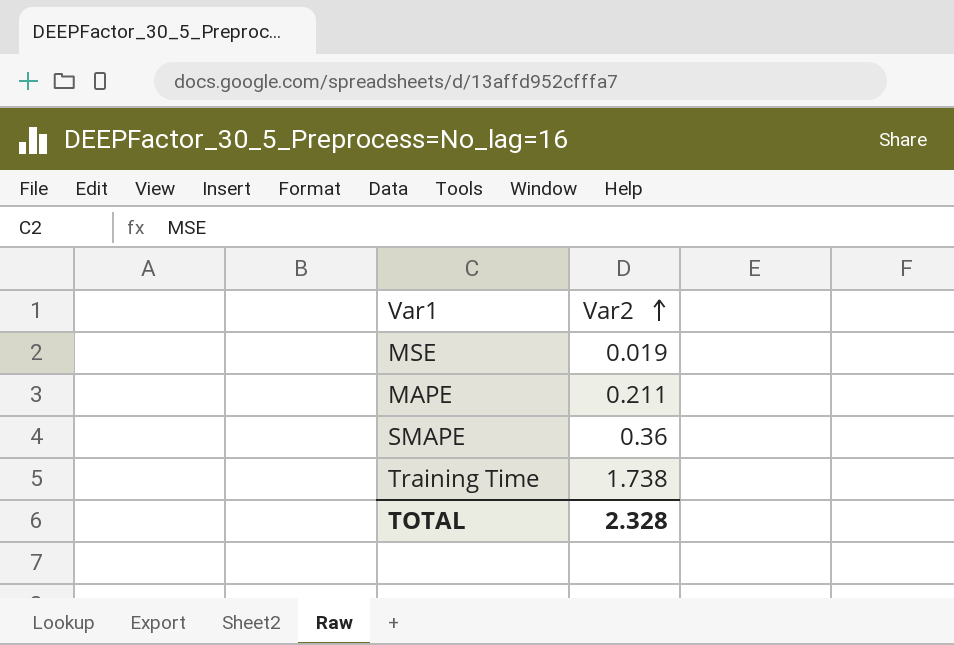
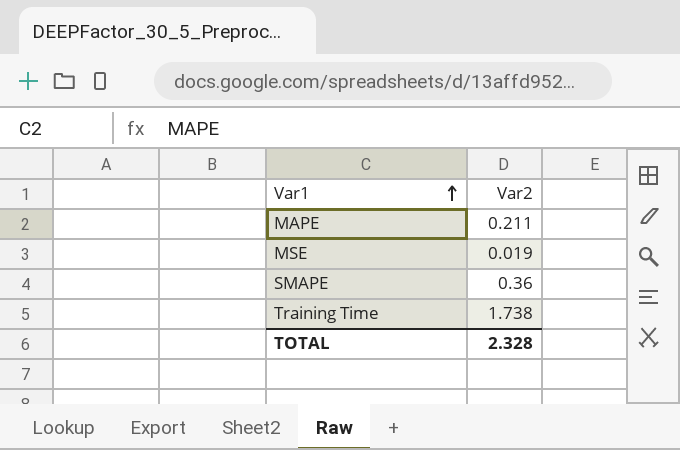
row order: Var2 ascending -> Var1 ascending

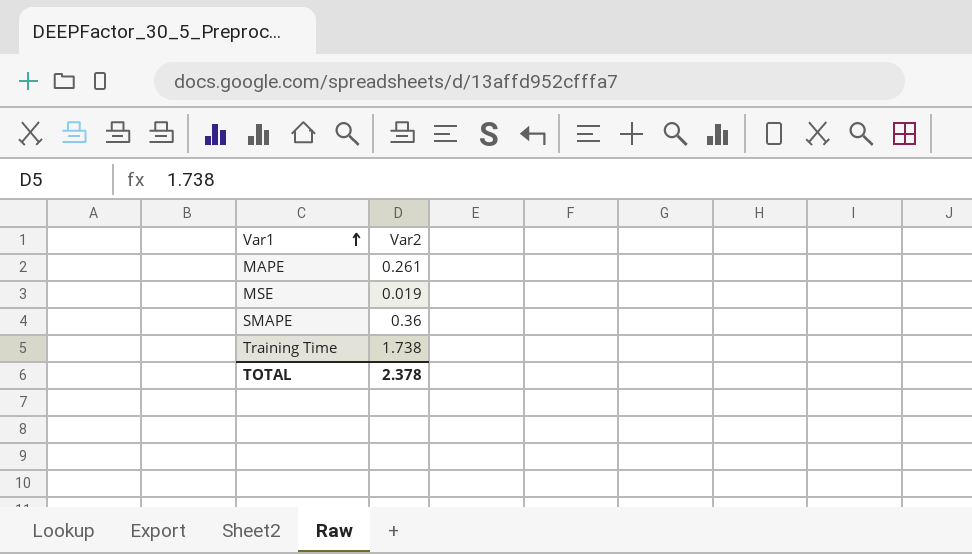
MAPE | Var2: 0.211 -> 0.261
TOTAL | Var2: 2.328 -> 2.378

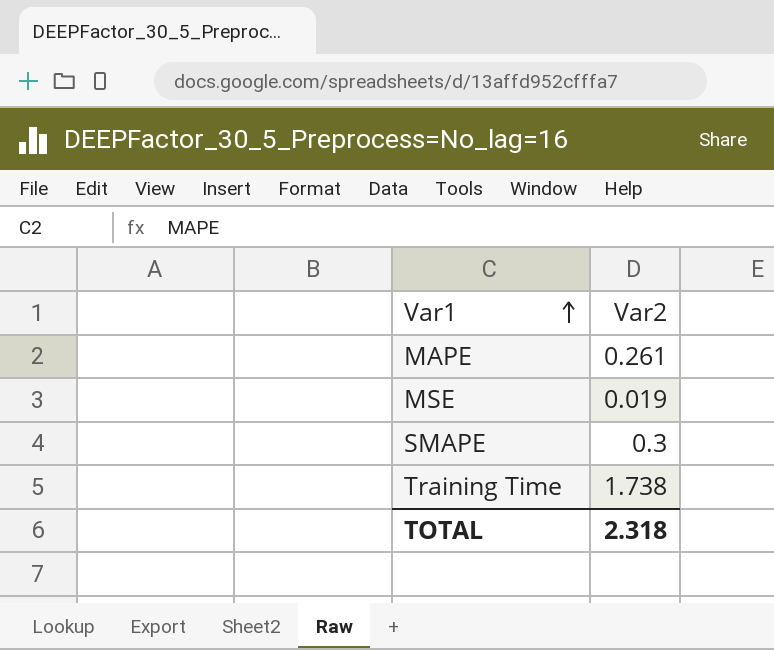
SMAPE | Var2: 0.36 -> 0.3
TOTAL | Var2: 2.378 -> 2.318

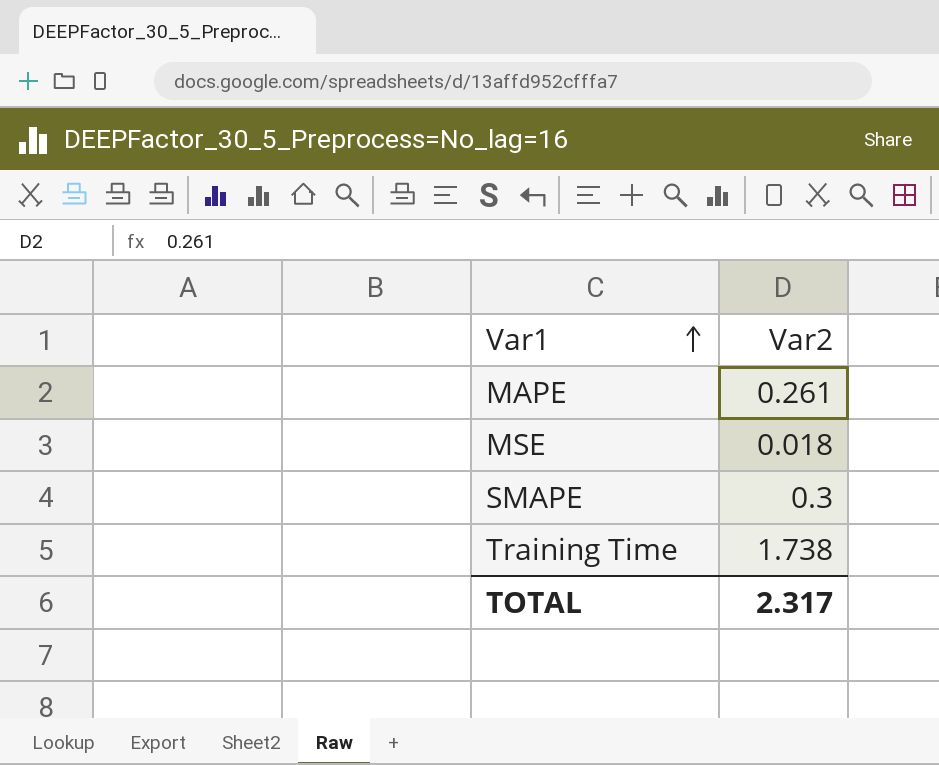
MSE | Var2: 0.019 -> 0.018
TOTAL | Var2: 2.318 -> 2.317

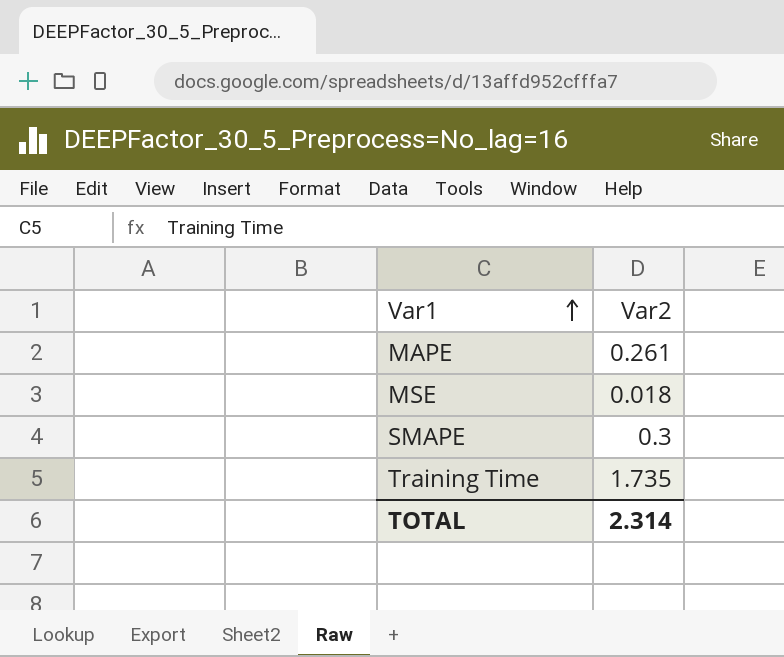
Training Time | Var2: 1.738 -> 1.735
TOTAL | Var2: 2.317 -> 2.314

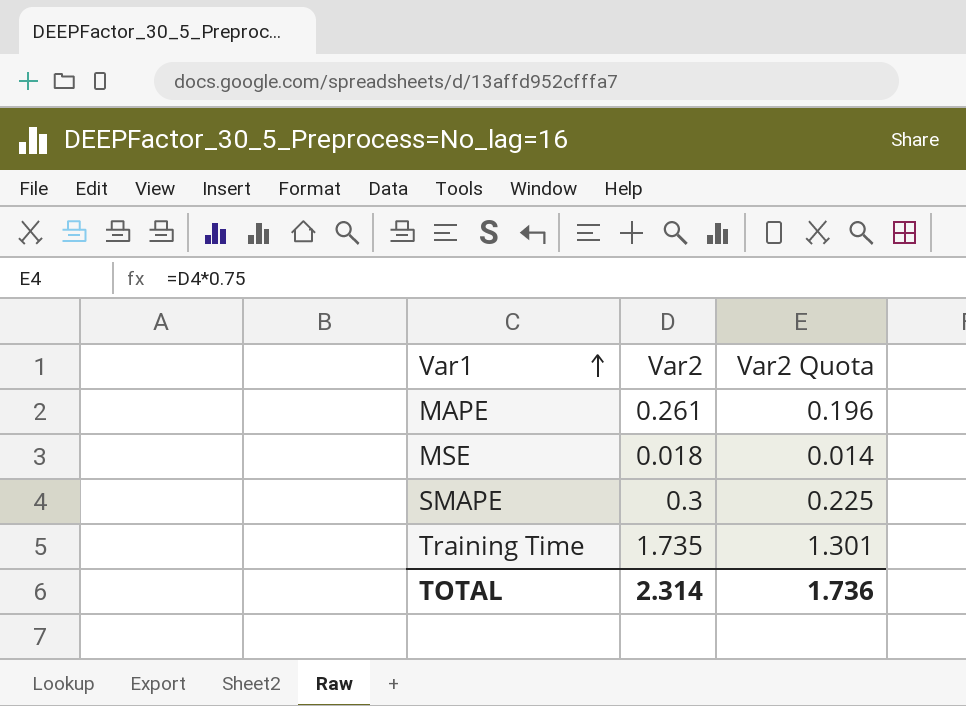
column Var2 Quota | formula: none -> [Var2] * 0.75

